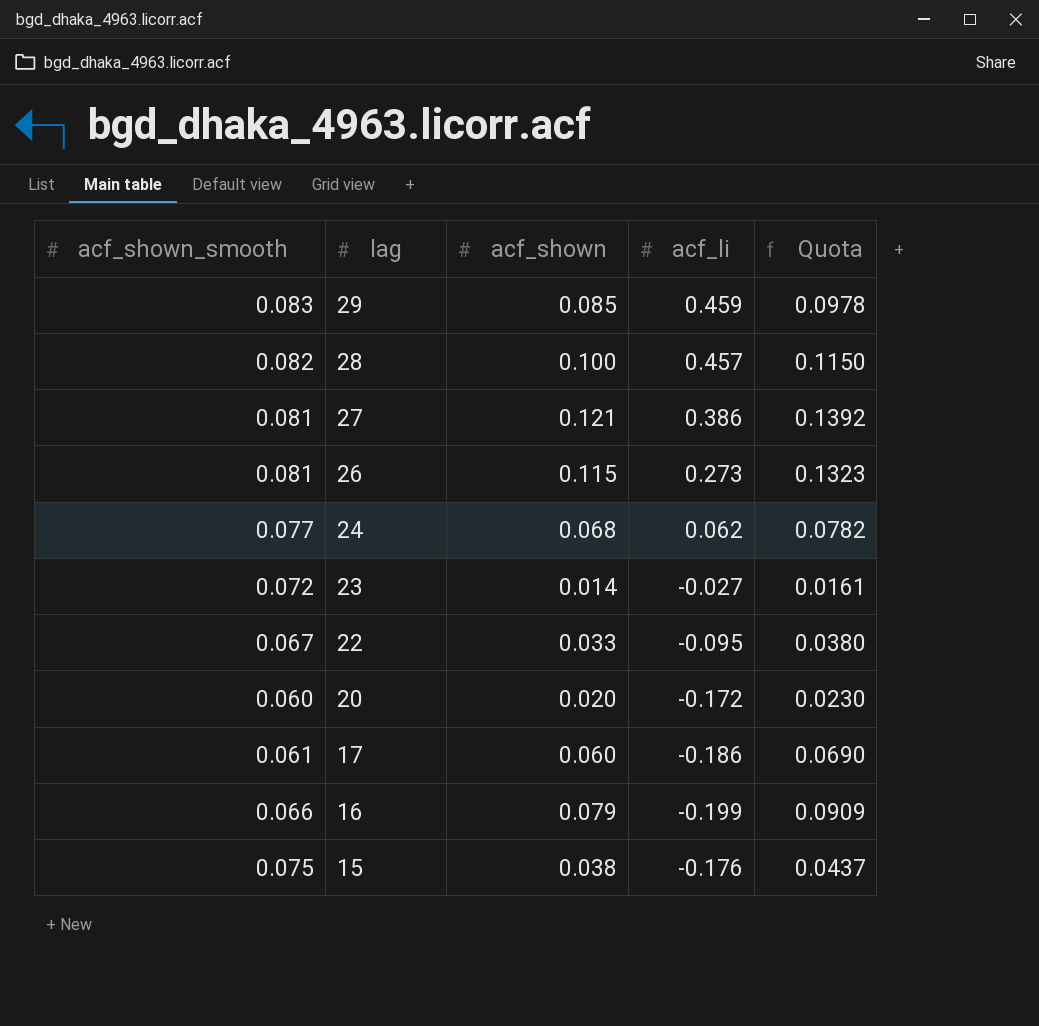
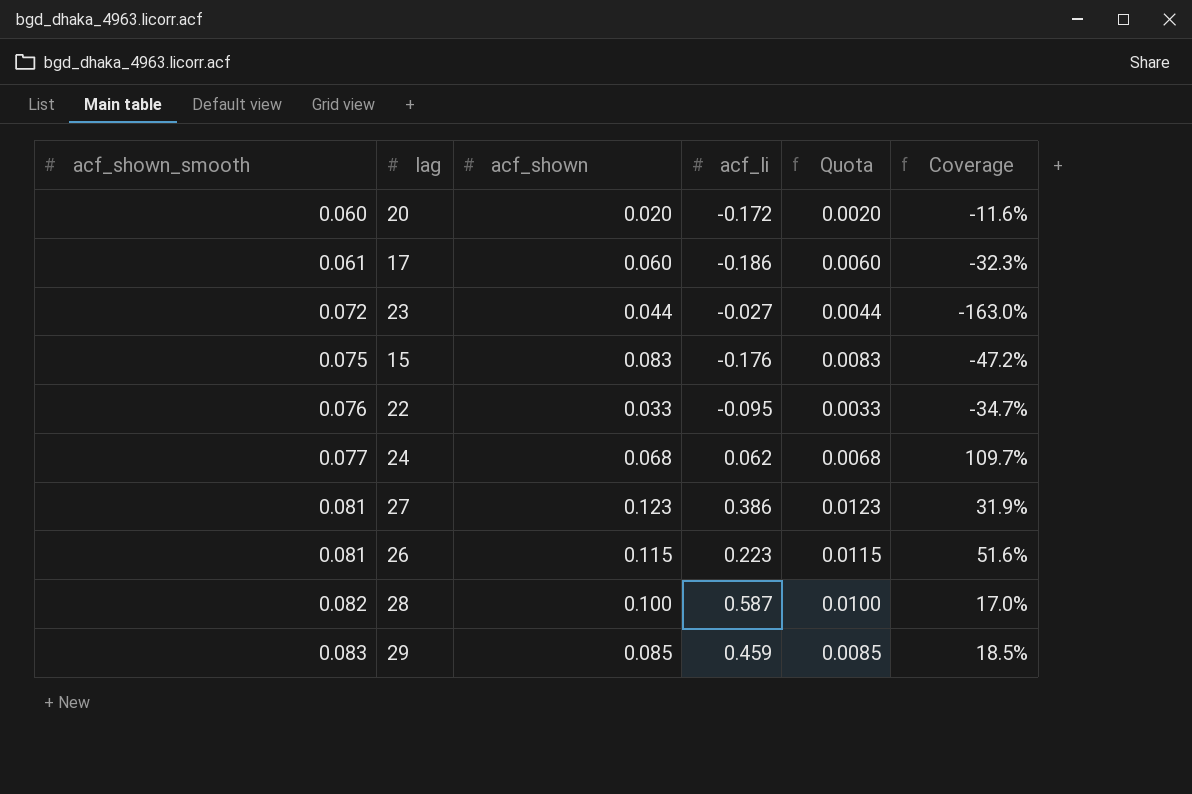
row order: lag descending -> acf_shown_smooth ascending
column Quota | formula: [acf_shown] * 1.15 -> [acf_shown] * 0.1
column Coverage | formula: none -> [acf_shown] / [acf_li]
row 16: 0.066 | 0.079 | -0.199 | 0.0909 -> none
23 | acf_shown: 0.014 -> 0.044
15 | acf_shown: 0.038 -> 0.083
22 | acf_shown_smooth: 0.067 -> 0.076
27 | acf_shown: 0.121 -> 0.123
26 | acf_li: 0.273 -> 0.223
28 | acf_li: 0.457 -> 0.587

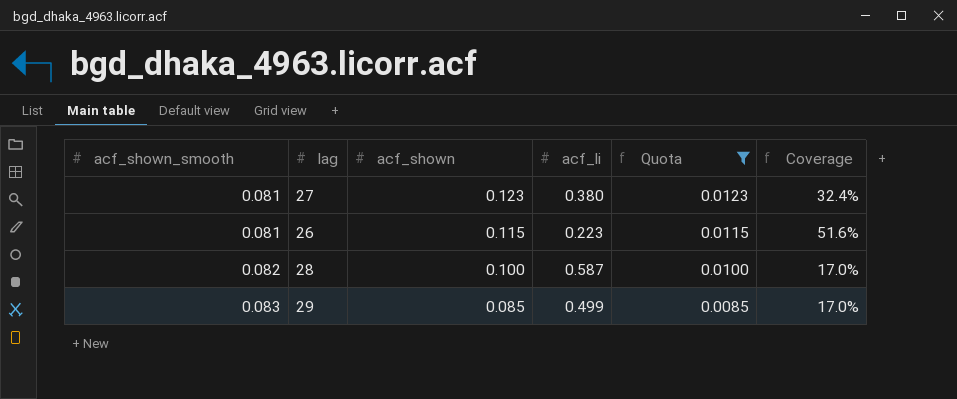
filter: none -> Quota >= 0.0085
27 | acf_li: 0.386 -> 0.380
27 | Coverage: 31.9% -> 32.4%
29 | acf_li: 0.459 -> 0.499
29 | Coverage: 18.5% -> 17.0%

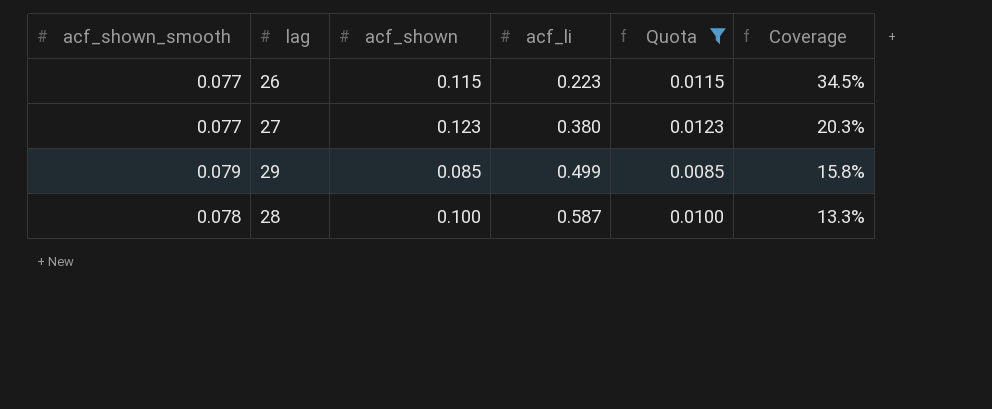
row order: acf_shown_smooth ascending -> acf_li ascending
column Coverage | formula: [acf_shown] / [acf_li] -> [acf_shown_smooth] / [acf_li]
26 | acf_shown_smooth: 0.081 -> 0.077
27 | acf_shown_smooth: 0.081 -> 0.077
29 | acf_shown_smooth: 0.083 -> 0.079
28 | acf_shown_smooth: 0.082 -> 0.078

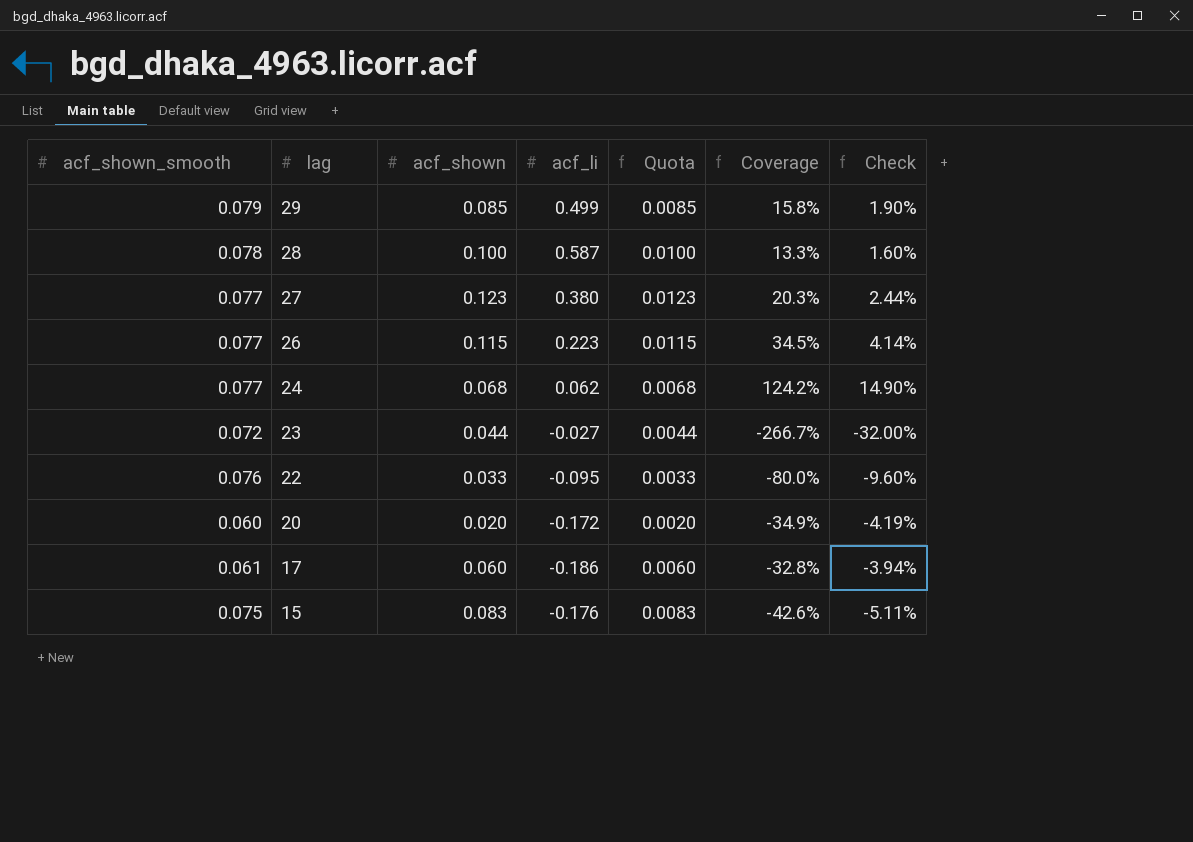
filter: Quota >= 0.0085 -> none
row order: acf_li ascending -> lag descending
column Check | formula: none -> [Coverage] * 0.12

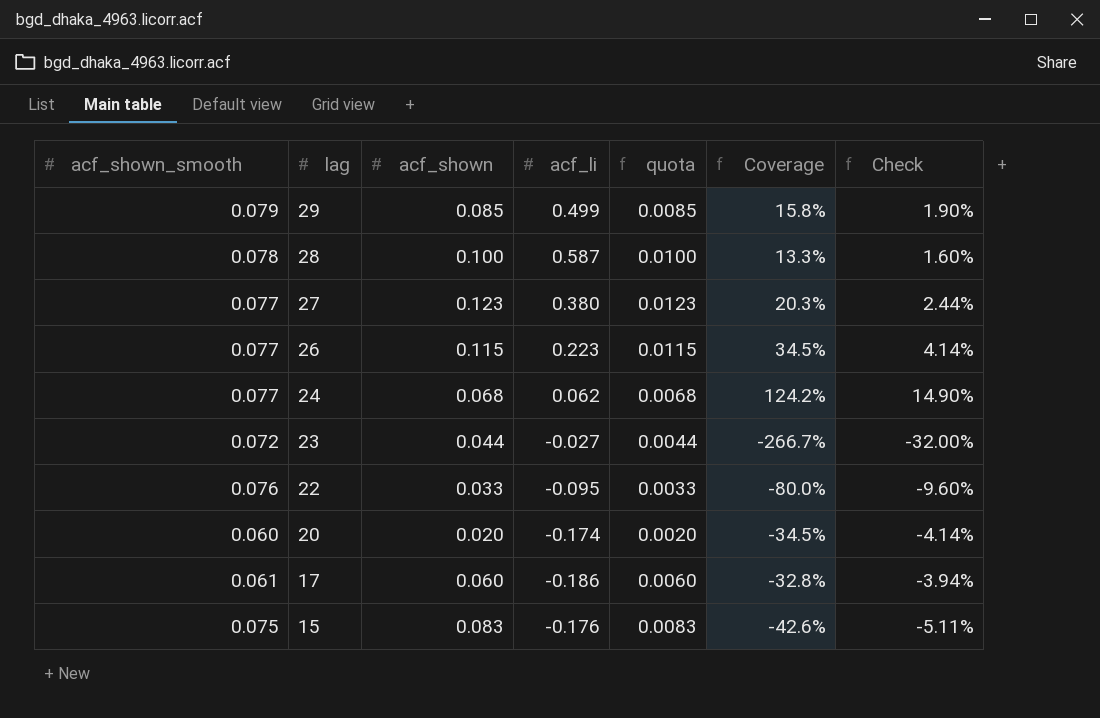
column name: Quota -> quota
20 | acf_li: -0.172 -> -0.174
20 | Coverage: -34.9% -> -34.5%
20 | Check: -4.19% -> -4.14%

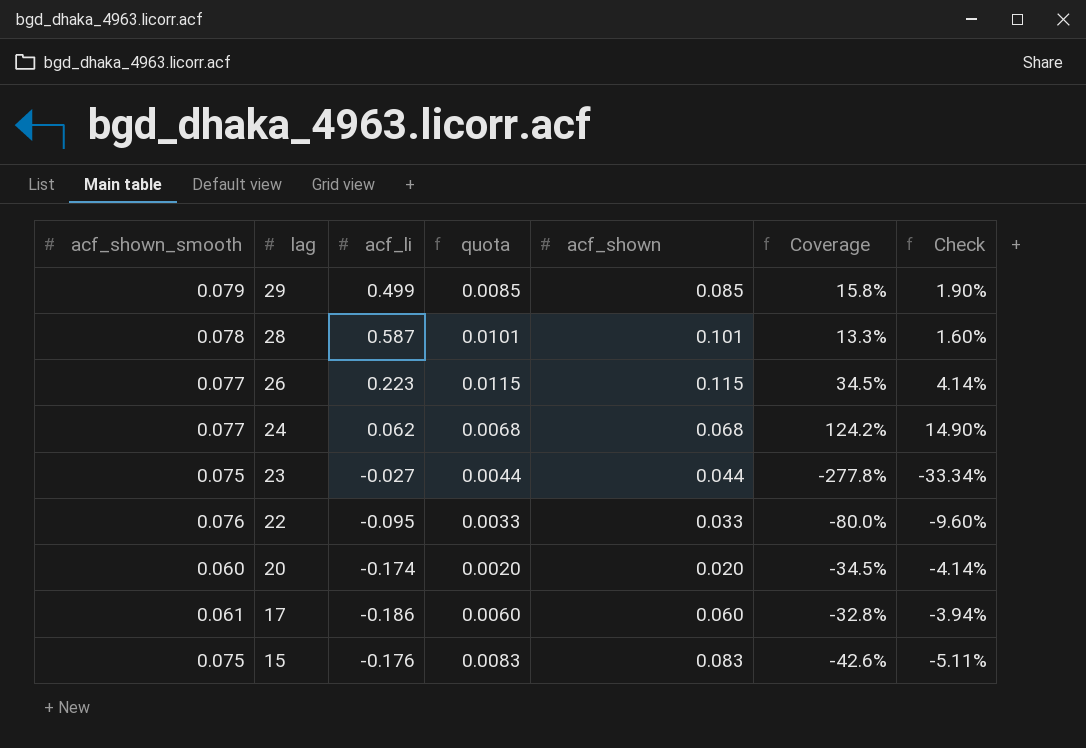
column acf_shown | position: 3 -> 5
row 27: 0.077 | 0.123 | 0.380 | 0.0123 | 20.3% | 2.44% -> none
28 | quota: 0.0100 -> 0.0101
28 | acf_shown: 0.100 -> 0.101
23 | acf_shown_smooth: 0.072 -> 0.075
23 | Coverage: -266.7% -> -277.8%
23 | Check: -32.00% -> -33.34%

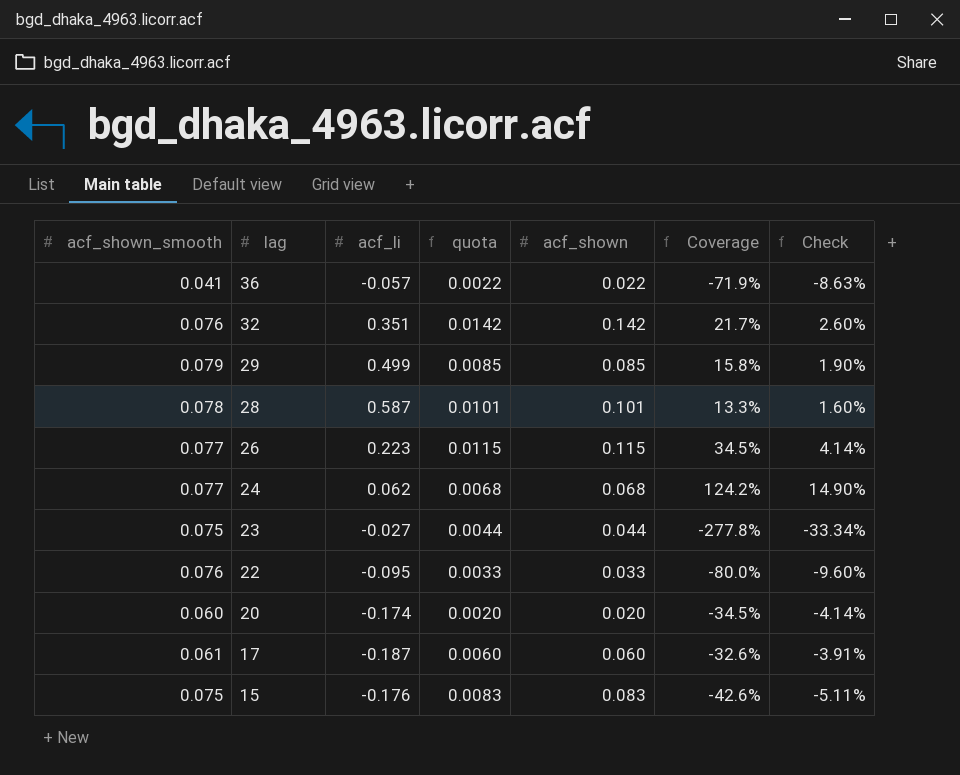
row 36: none -> 0.041 | -0.057 | 0.0022 | 0.022 | -71.9% | -8.63%
row 32: none -> 0.076 | 0.351 | 0.0142 | 0.142 | 21.7% | 2.60%
17 | acf_li: -0.186 -> -0.187
17 | Coverage: -32.8% -> -32.6%
17 | Check: -3.94% -> -3.91%

